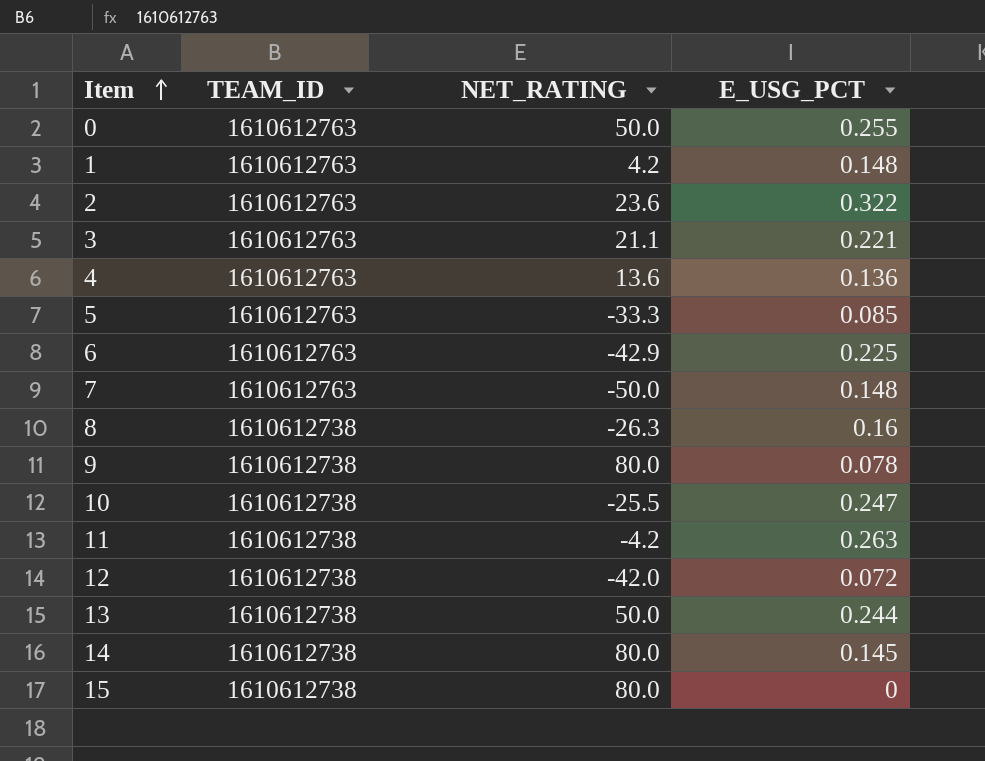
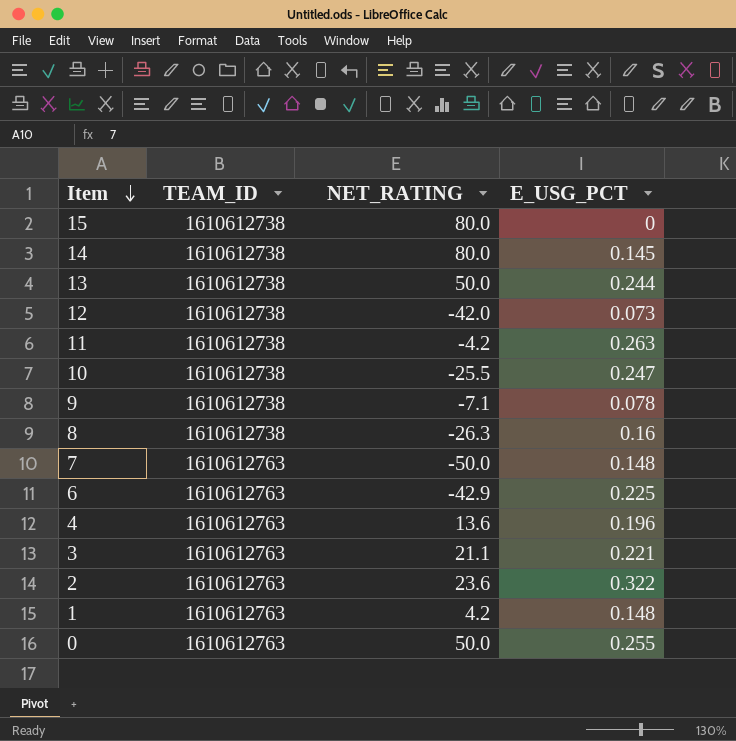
row order: Item ascending -> Item descending
row 5: 1610612763 | -33.3 | 0.085 -> none
12 | E_USG_PCT: 0.072 -> 0.073
9 | NET_RATING: 80.0 -> -7.1
4 | E_USG_PCT: 0.136 -> 0.196

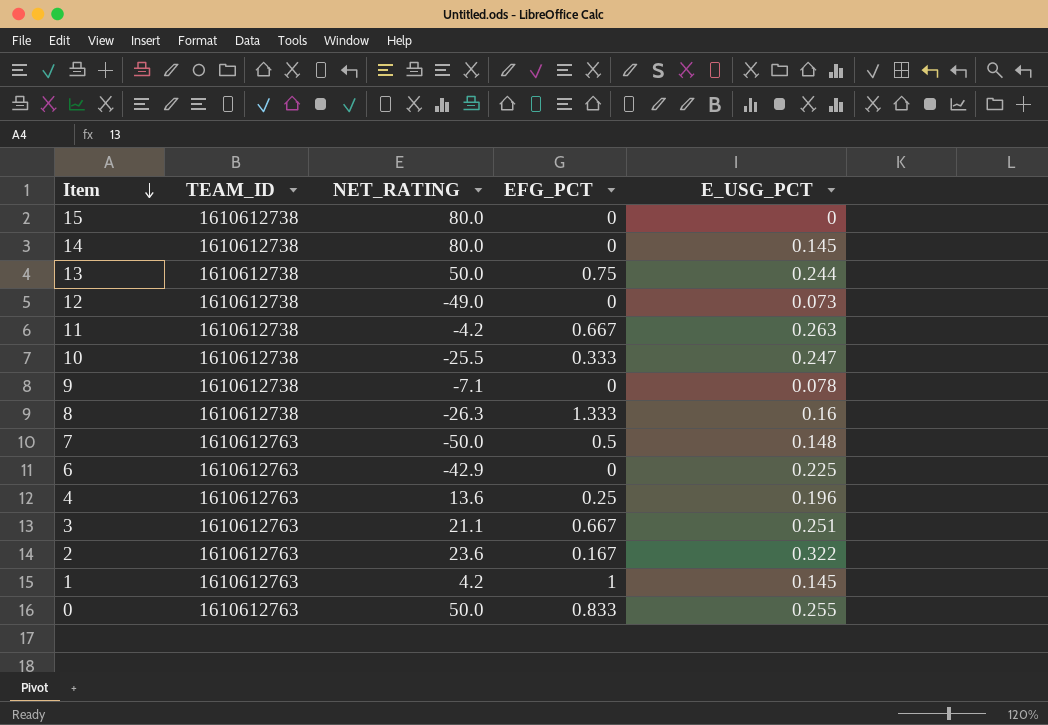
column EFG_PCT | position: none -> 4
12 | NET_RATING: -42.0 -> -49.0
3 | E_USG_PCT: 0.221 -> 0.251
1 | E_USG_PCT: 0.148 -> 0.145

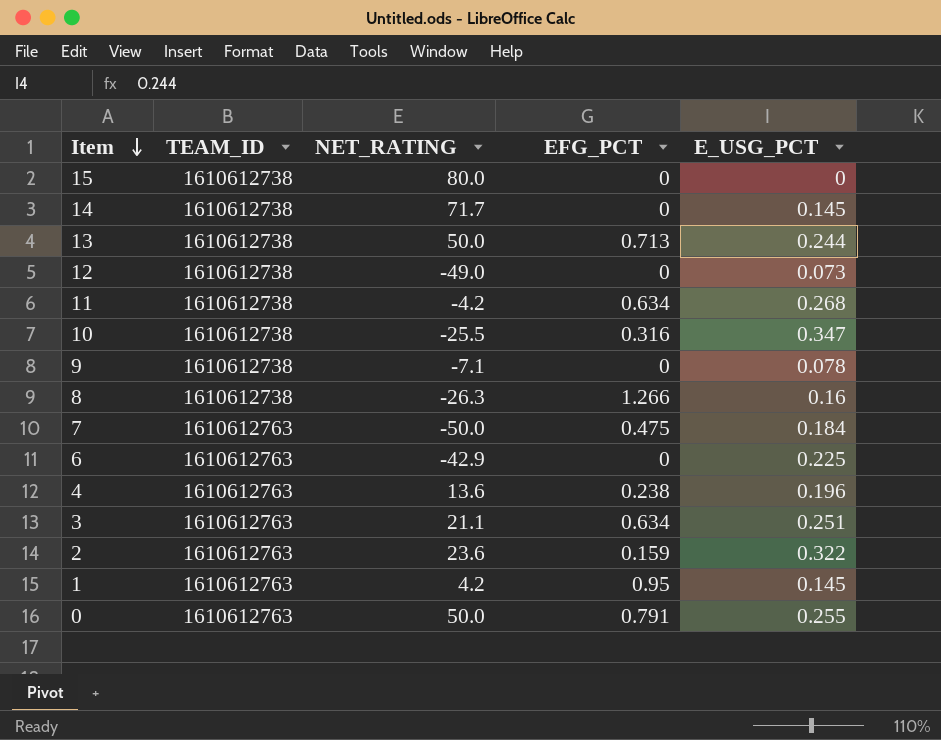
14 | NET_RATING: 80.0 -> 71.7
13 | EFG_PCT: 0.75 -> 0.713
11 | EFG_PCT: 0.667 -> 0.634
11 | E_USG_PCT: 0.263 -> 0.268
10 | EFG_PCT: 0.333 -> 0.316
10 | E_USG_PCT: 0.247 -> 0.347
8 | EFG_PCT: 1.333 -> 1.266
7 | EFG_PCT: 0.5 -> 0.475
7 | E_USG_PCT: 0.148 -> 0.184
4 | EFG_PCT: 0.25 -> 0.238
3 | EFG_PCT: 0.667 -> 0.634
2 | EFG_PCT: 0.167 -> 0.159
1 | EFG_PCT: 1 -> 0.95
0 | EFG_PCT: 0.833 -> 0.791

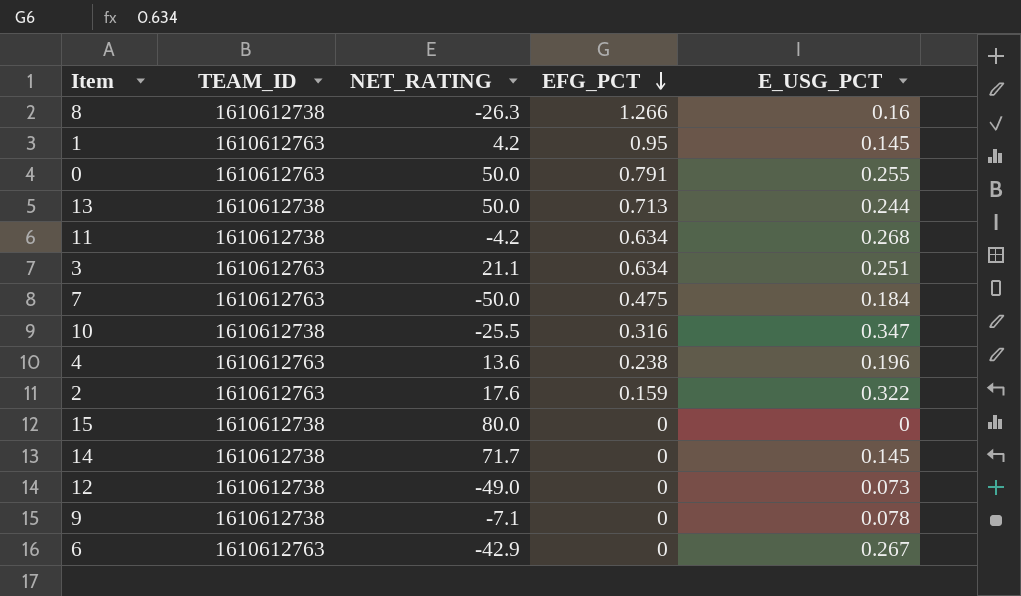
row order: Item descending -> EFG_PCT descending
2 | NET_RATING: 23.6 -> 17.6
6 | E_USG_PCT: 0.225 -> 0.267

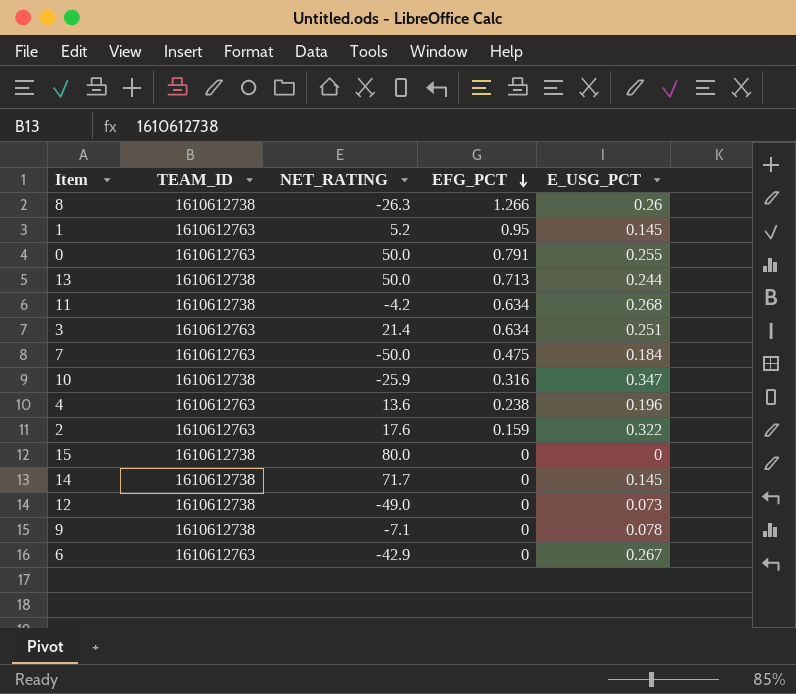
8 | E_USG_PCT: 0.16 -> 0.26
1 | NET_RATING: 4.2 -> 5.2
3 | NET_RATING: 21.1 -> 21.4
10 | NET_RATING: -25.5 -> -25.9

